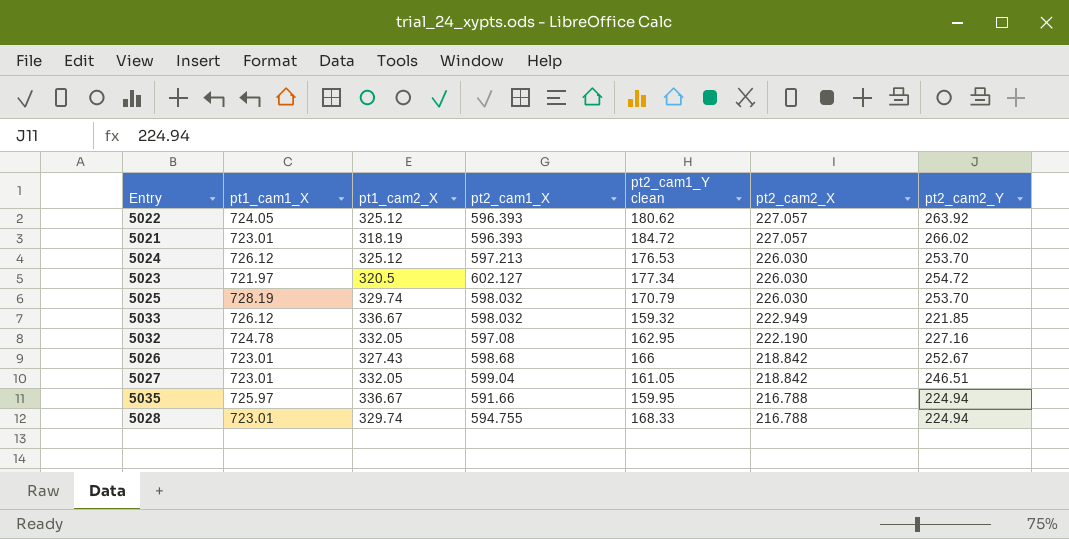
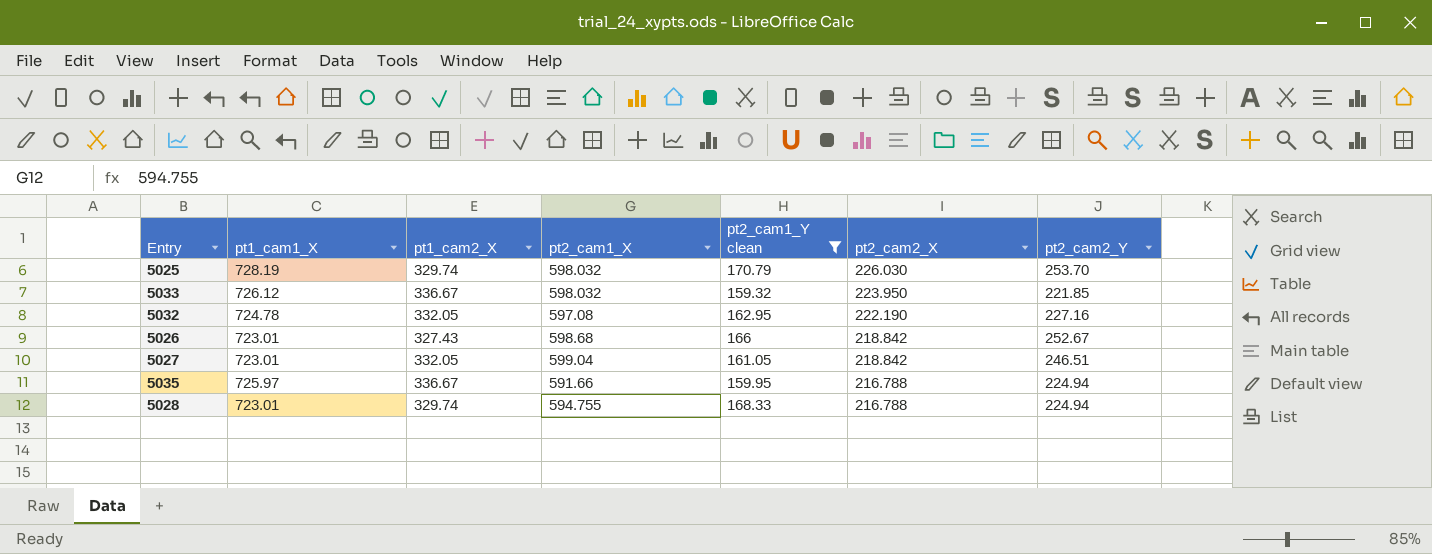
filter: none -> pt2_cam1_Y clean <= 170.79
5033 | pt2_cam2_X: 222.949 -> 223.950

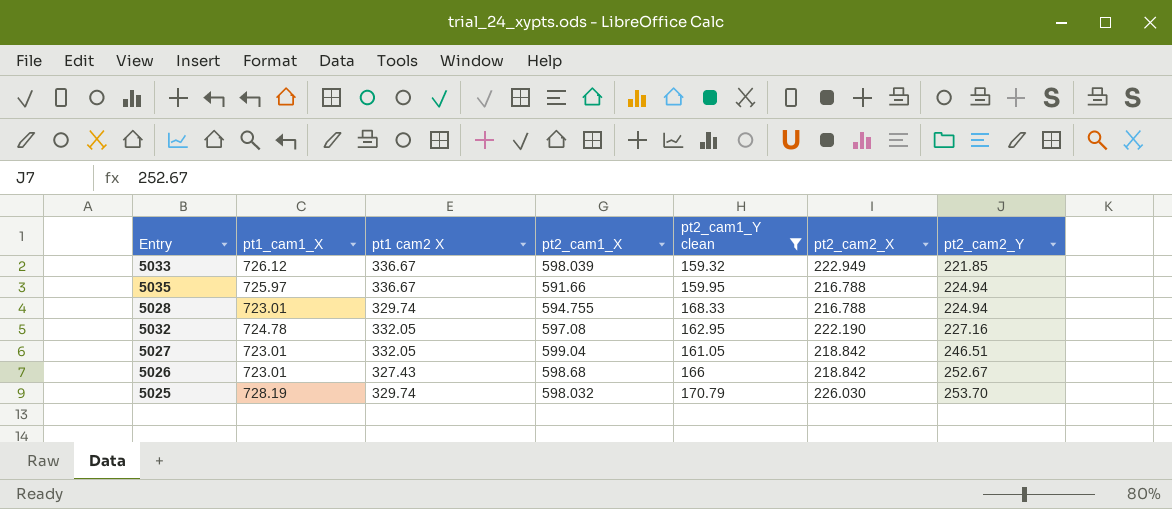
row order: pt2_cam2_X descending -> pt2_cam2_Y ascending
column name: pt1_cam2_X -> pt1 cam2 X
5033 | pt2_cam1_X: 598.032 -> 598.039
5033 | pt2_cam2_X: 223.950 -> 222.949

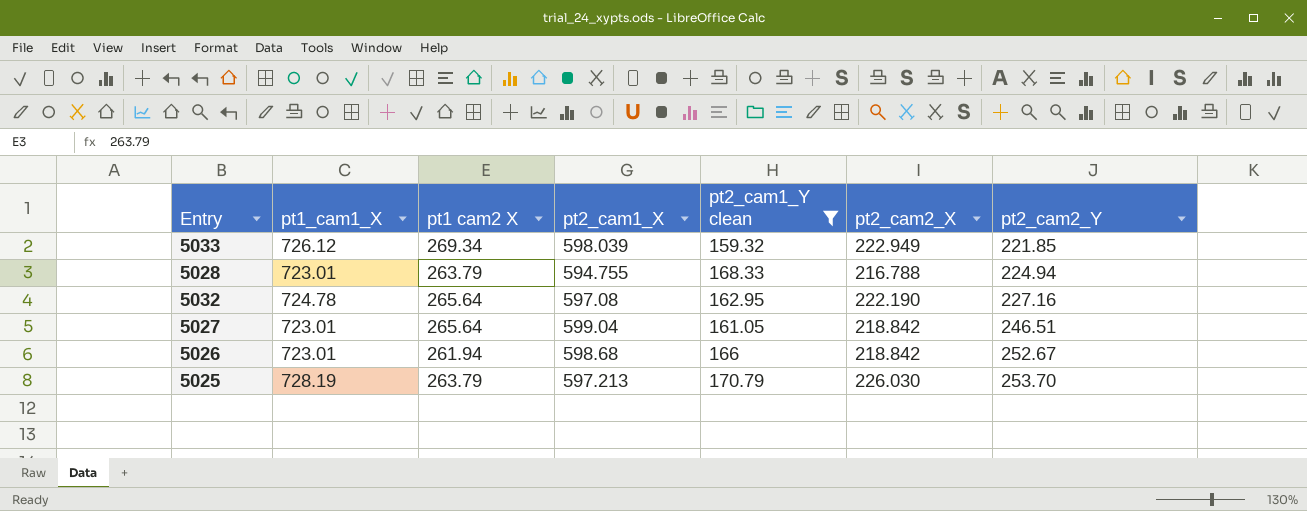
row 5035: 725.97 | 336.67 | 591.66 | 159.95 | 216.788 | 224.94 -> none
5033 | pt1 cam2 X: 336.67 -> 269.34
5028 | pt1 cam2 X: 329.74 -> 263.79
5032 | pt1 cam2 X: 332.05 -> 265.64
5027 | pt1 cam2 X: 332.05 -> 265.64
5026 | pt1 cam2 X: 327.43 -> 261.94
5025 | pt1 cam2 X: 329.74 -> 263.79
5025 | pt2_cam1_X: 598.032 -> 597.213

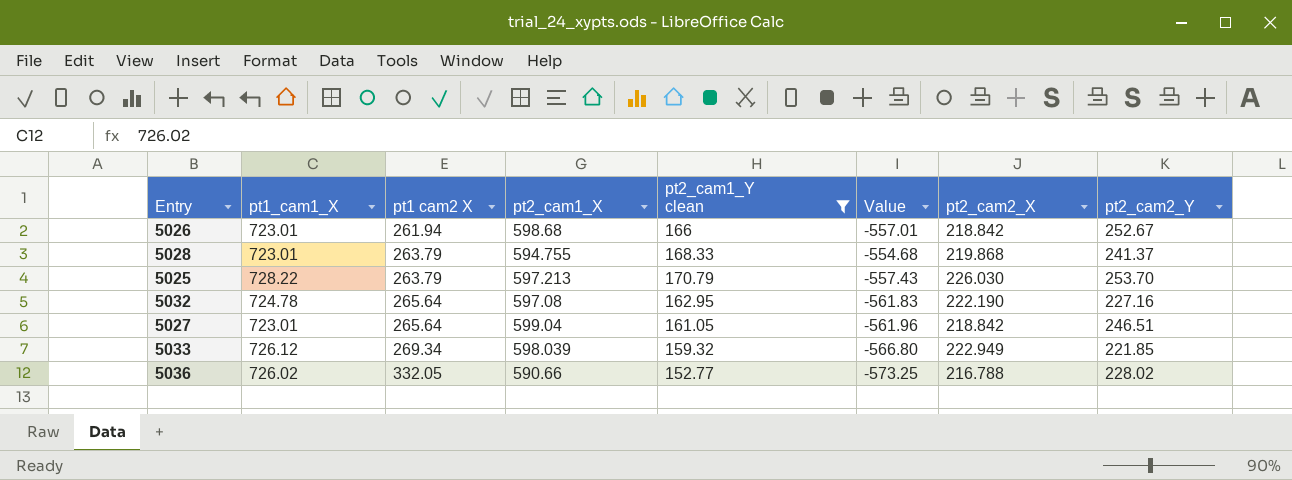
row order: pt2_cam2_Y ascending -> pt1 cam2 X ascending
column Value | formula: none -> [pt2_cam1_Y clean] - [pt1_cam1_X]
5028 | pt2_cam2_X: 216.788 -> 219.868
5028 | pt2_cam2_Y: 224.94 -> 241.37
5025 | pt1_cam1_X: 728.19 -> 728.22
row 5036: none -> 726.02 | 332.05 | 590.66 | 152.77 | -573.25 | 216.788 | 228.02

